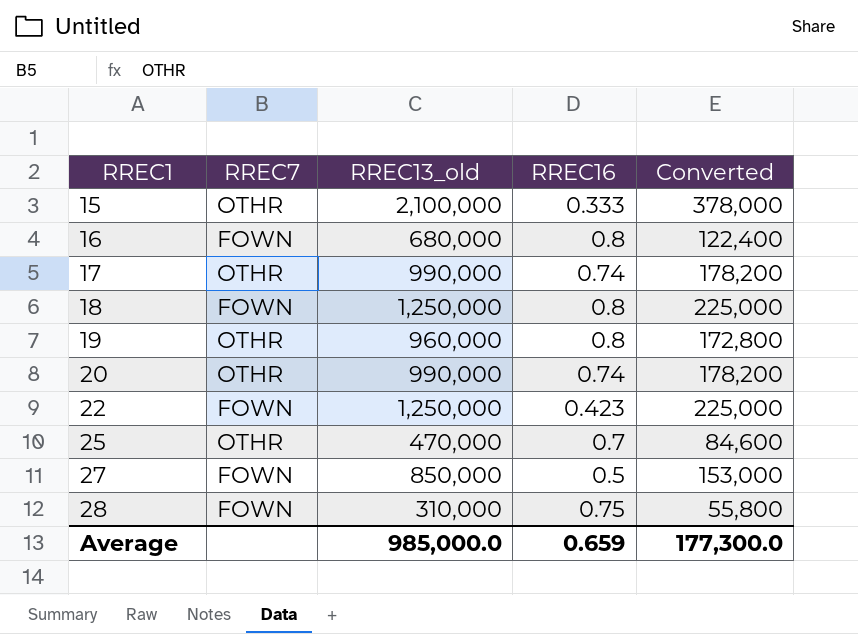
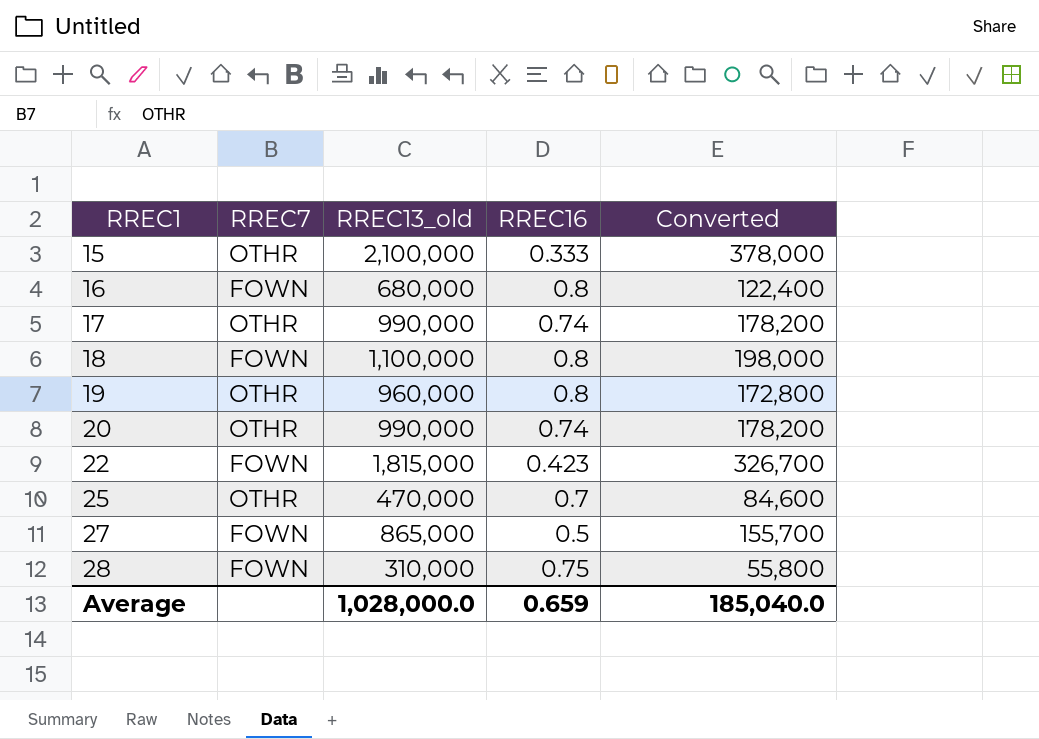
18 | RREC13_old: 1,250,000 -> 1,100,000
18 | Converted: 225,000 -> 198,000
22 | RREC13_old: 1,250,000 -> 1,815,000
22 | Converted: 225,000 -> 326,700
27 | RREC13_old: 850,000 -> 865,000
27 | Converted: 153,000 -> 155,700
Average | RREC13_old: 985,000.0 -> 1,028,000.0
Average | Converted: 177,300.0 -> 185,040.0

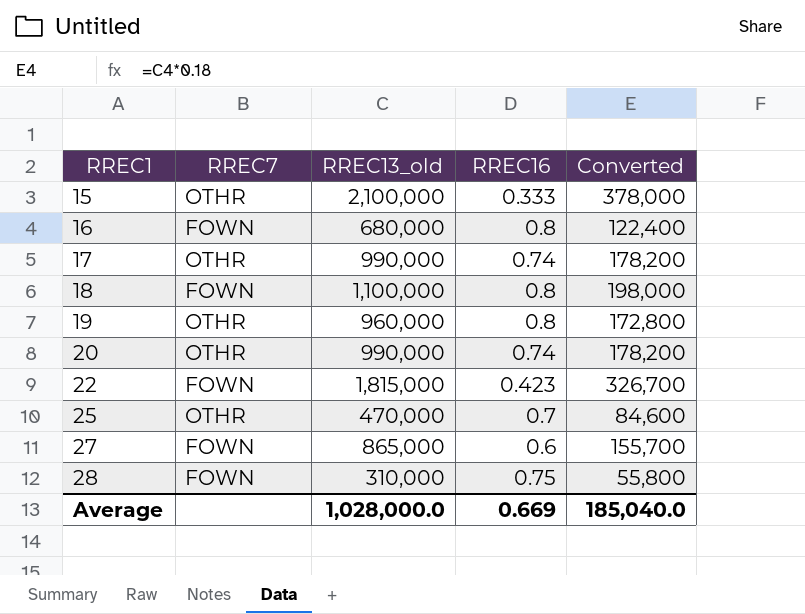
27 | RREC16: 0.5 -> 0.6
Average | RREC16: 0.659 -> 0.669

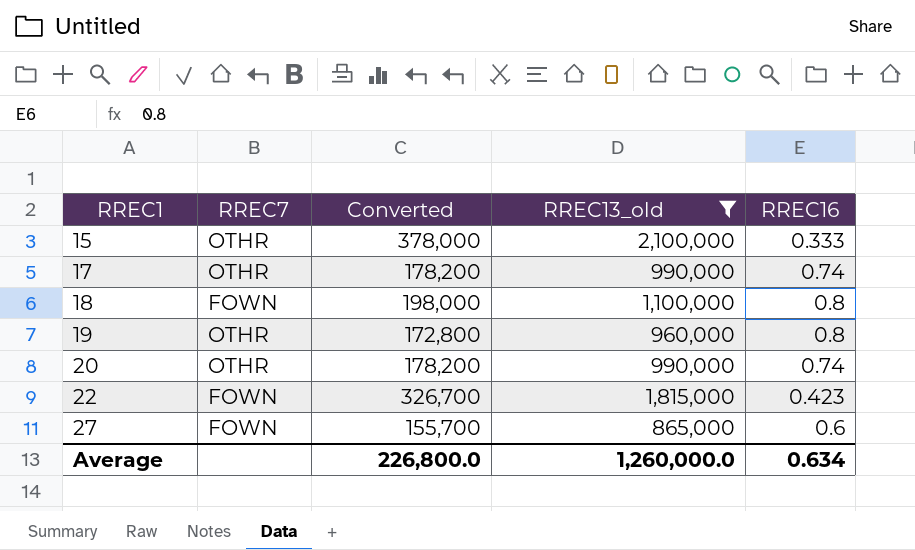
filter: none -> RREC13_old >= 865,000
column Converted | position: 5 -> 3
Average | Converted: 185,040.0 -> 226,800.0
Average | RREC13_old: 1,028,000.0 -> 1,260,000.0
Average | RREC16: 0.669 -> 0.634

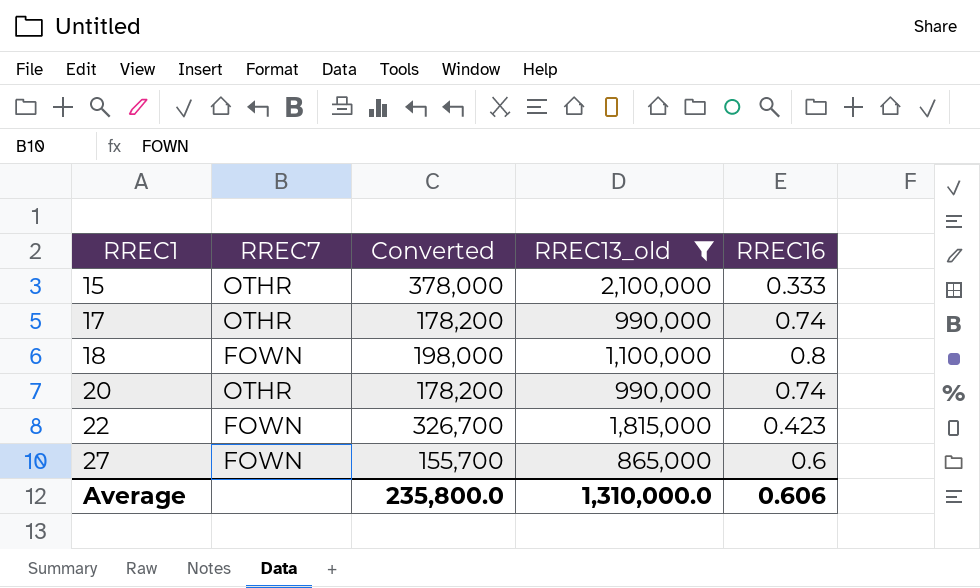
row 19: OTHR | 172,800 | 960,000 | 0.8 -> none
Average | Converted: 226,800.0 -> 235,800.0
Average | RREC13_old: 1,260,000.0 -> 1,310,000.0
Average | RREC16: 0.634 -> 0.606

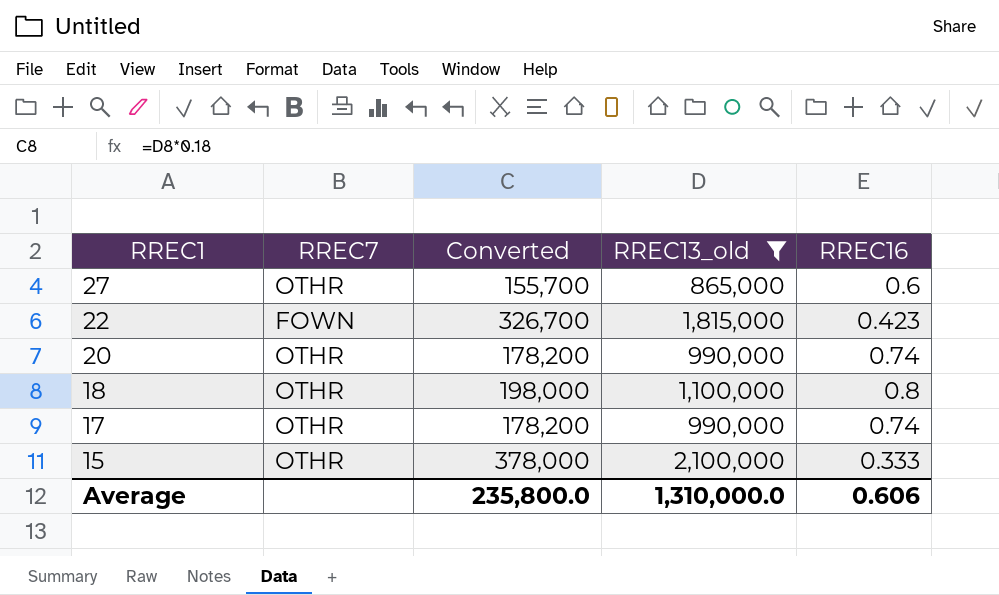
row order: RREC1 ascending -> RREC1 descending
27 | RREC7: FOWN -> OTHR
18 | RREC7: FOWN -> OTHR

